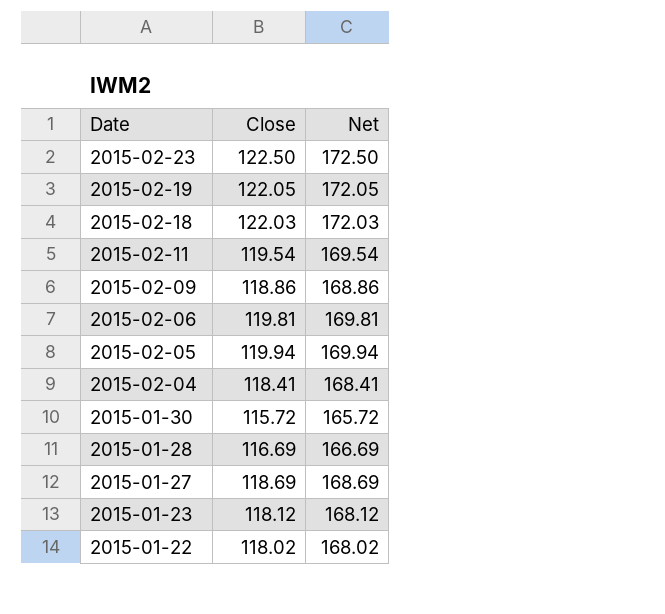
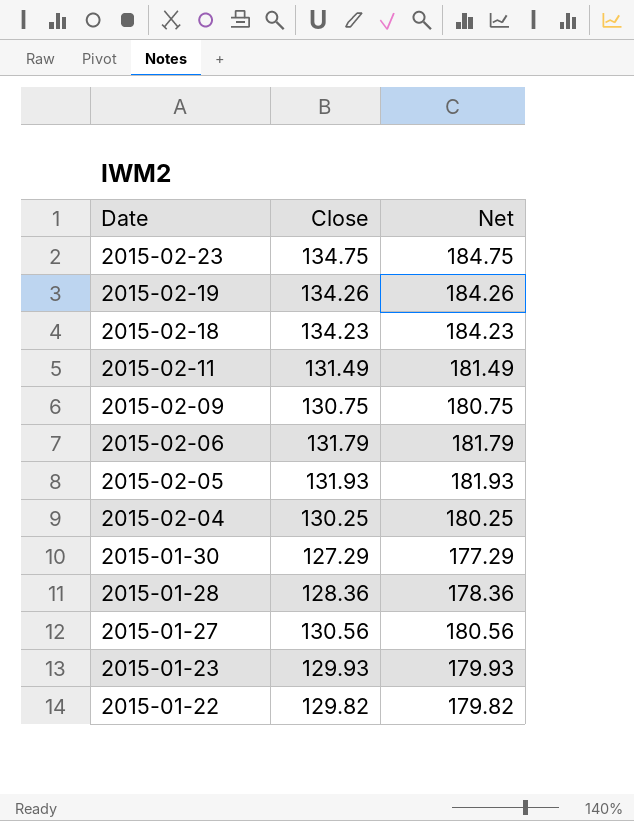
2015-02-23 | Close: 122.50 -> 134.75
2015-02-23 | Net: 172.50 -> 184.75
2015-02-19 | Close: 122.05 -> 134.26
2015-02-19 | Net: 172.05 -> 184.26
2015-02-18 | Close: 122.03 -> 134.23
2015-02-18 | Net: 172.03 -> 184.23
2015-02-11 | Close: 119.54 -> 131.49
2015-02-11 | Net: 169.54 -> 181.49
2015-02-09 | Close: 118.86 -> 130.75
2015-02-09 | Net: 168.86 -> 180.75
2015-02-06 | Close: 119.81 -> 131.79
2015-02-06 | Net: 169.81 -> 181.79
2015-02-05 | Close: 119.94 -> 131.93
2015-02-05 | Net: 169.94 -> 181.93
2015-02-04 | Close: 118.41 -> 130.25
2015-02-04 | Net: 168.41 -> 180.25
2015-01-30 | Close: 115.72 -> 127.29
2015-01-30 | Net: 165.72 -> 177.29
2015-01-28 | Close: 116.69 -> 128.36
2015-01-28 | Net: 166.69 -> 178.36
2015-01-27 | Close: 118.69 -> 130.56
2015-01-27 | Net: 168.69 -> 180.56
2015-01-23 | Close: 118.12 -> 129.93
2015-01-23 | Net: 168.12 -> 179.93
2015-01-22 | Close: 118.02 -> 129.82
2015-01-22 | Net: 168.02 -> 179.82

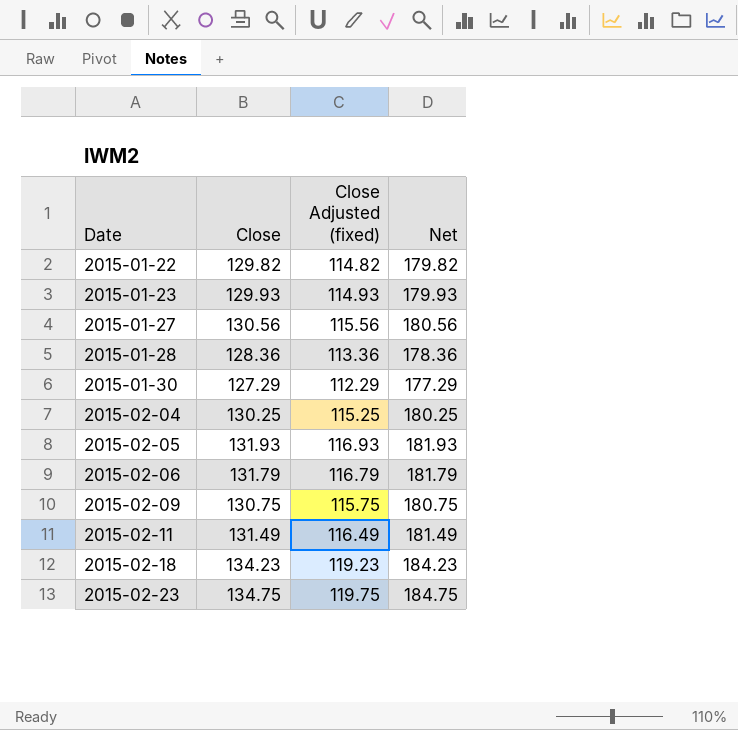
row order: Date descending -> Date ascending
column Close Adjusted (fixed) | formula: none -> [Close] - 15
row 2015-02-19: 134.26 | 184.26 -> none

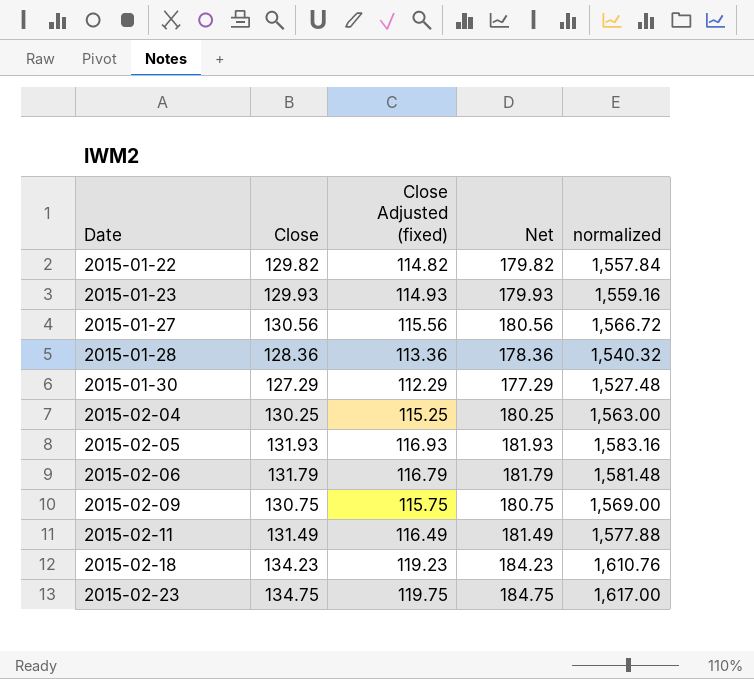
column normalized | formula: none -> [Close] * 12

